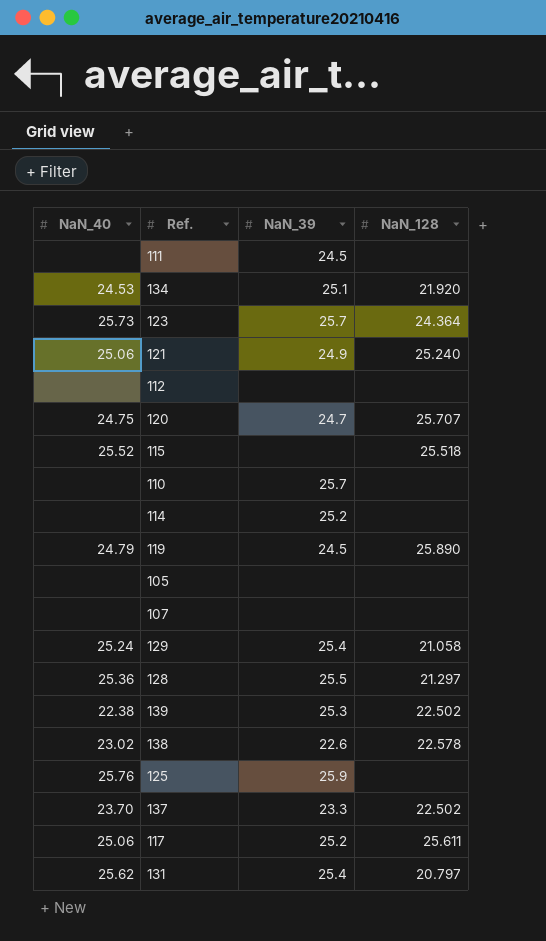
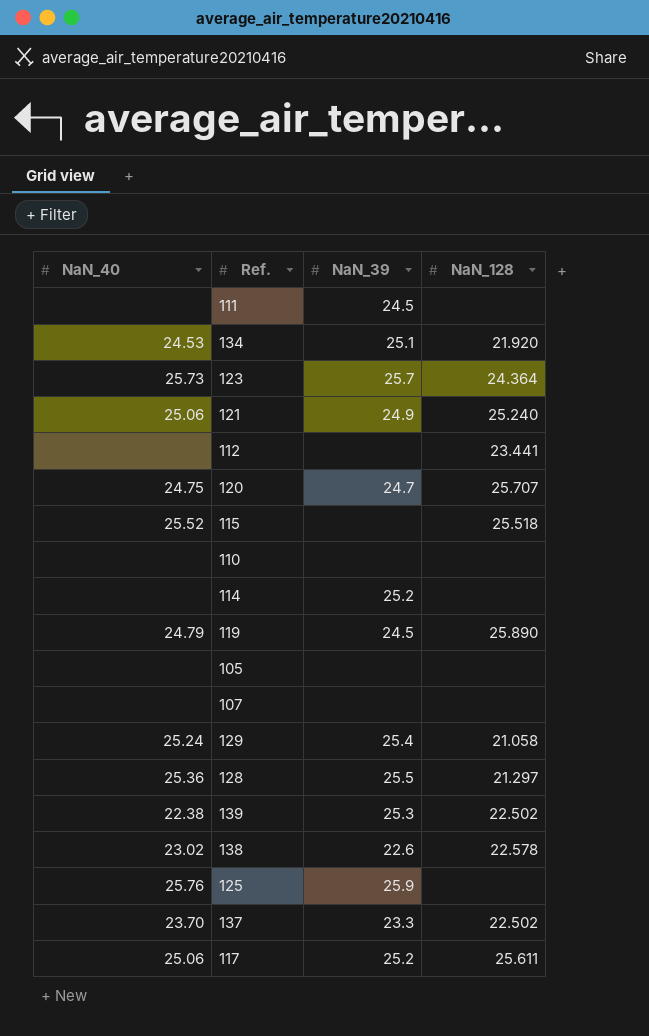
row 131: 25.62 | 25.4 | 20.797 -> none
112 | NaN_128: none -> 23.441
110 | NaN_39: 25.7 -> none

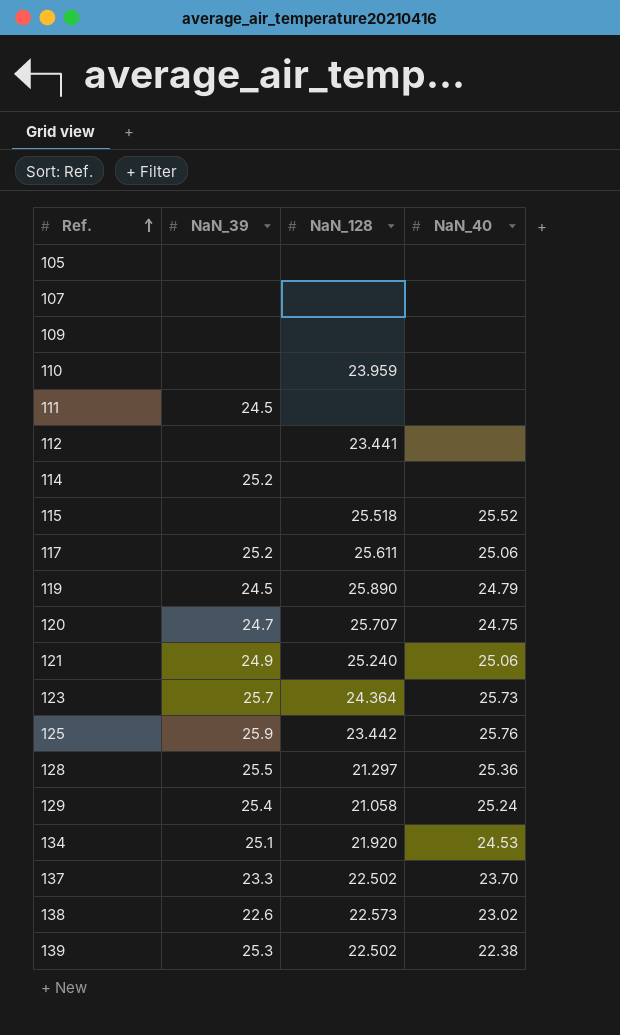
row order: none -> Ref. ascending
column NaN_40 | position: 1 -> 4
row 109: none -> none | none | none
110 | NaN_128: none -> 23.959
125 | NaN_128: none -> 23.442
138 | NaN_128: 22.578 -> 22.573

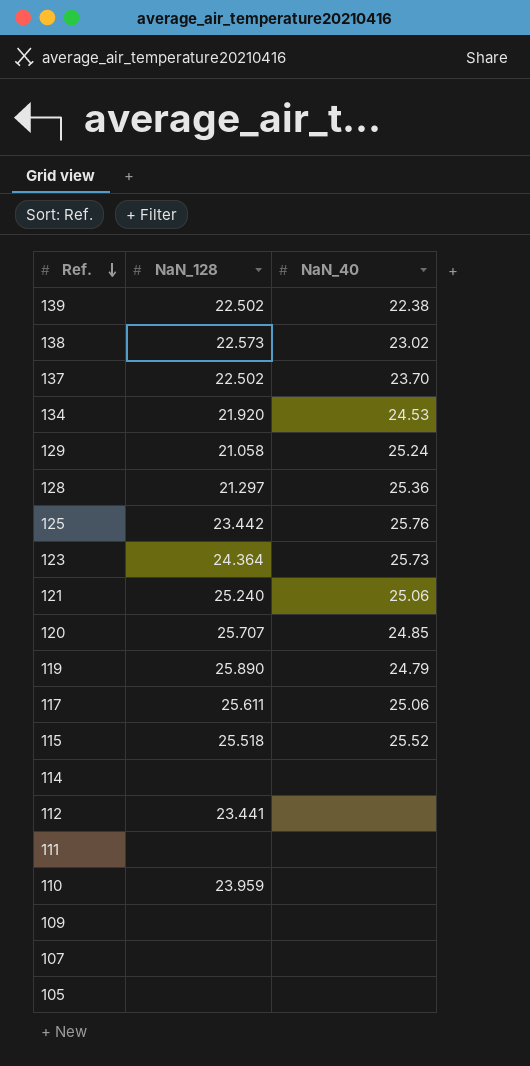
row order: Ref. ascending -> Ref. descending
column NaN_39 | position: 2 -> none
120 | NaN_40: 24.75 -> 24.85

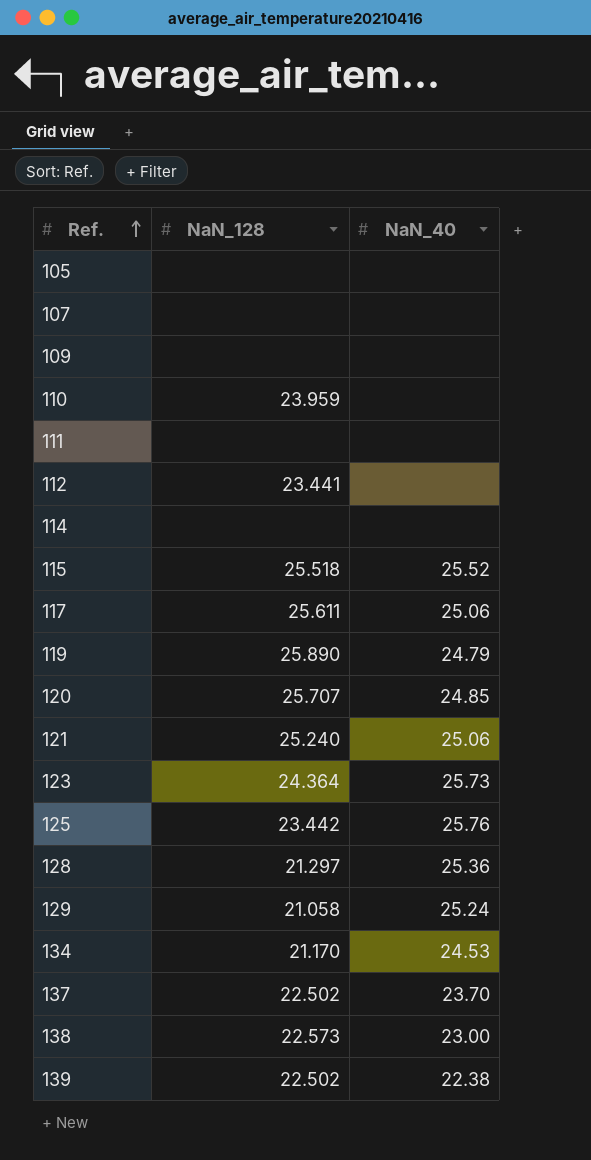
row order: Ref. descending -> Ref. ascending
134 | NaN_128: 21.920 -> 21.170
138 | NaN_40: 23.02 -> 23.00

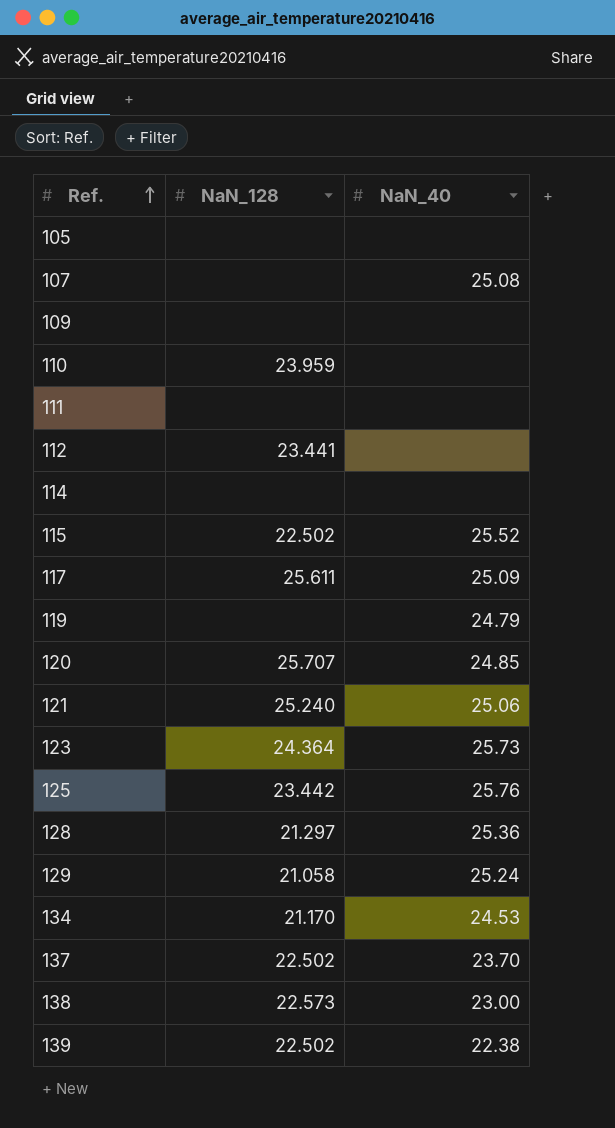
107 | NaN_40: none -> 25.08
115 | NaN_128: 25.518 -> 22.502
117 | NaN_40: 25.06 -> 25.09
119 | NaN_128: 25.890 -> none

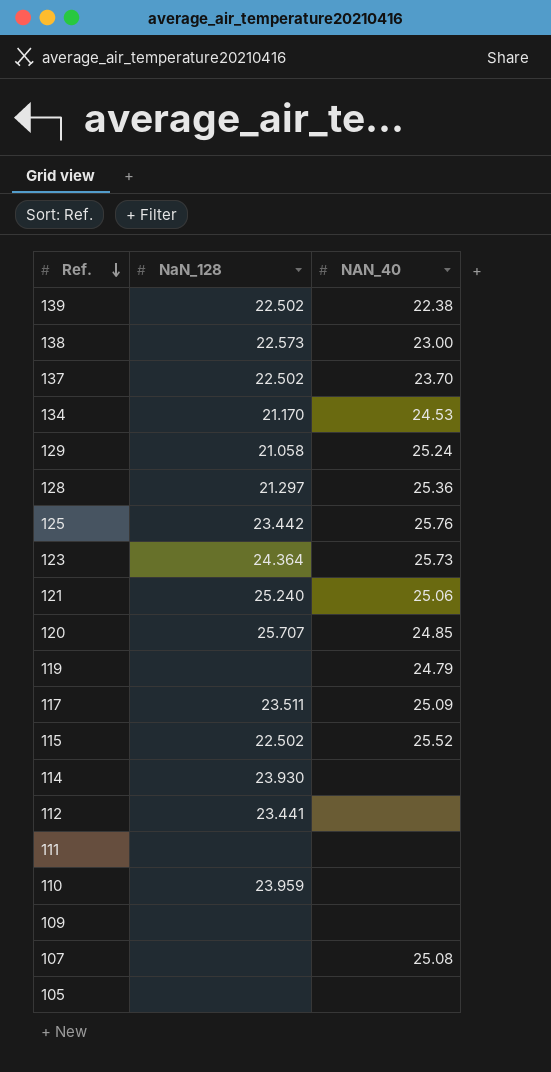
row order: Ref. ascending -> Ref. descending
column name: NaN_40 -> NAN_40
117 | NaN_128: 25.611 -> 23.511
114 | NaN_128: none -> 23.930

